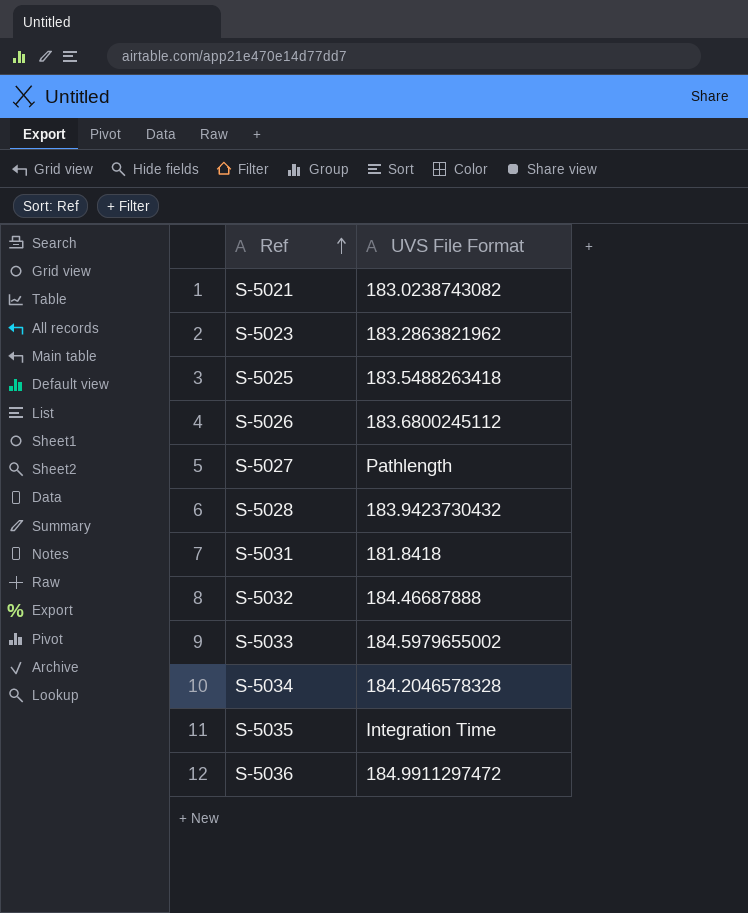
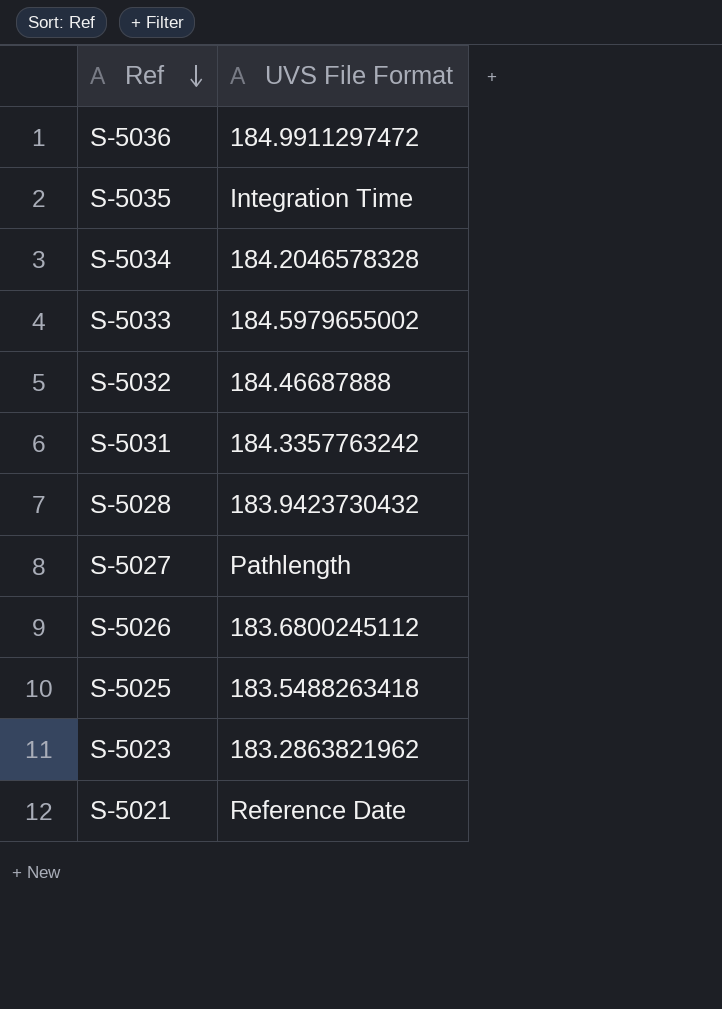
row order: Ref ascending -> Ref descending
S-5031 | UVS File Format: 181.8418 -> 184.3357763242
S-5021 | UVS File Format: 183.0238743082 -> Reference Date

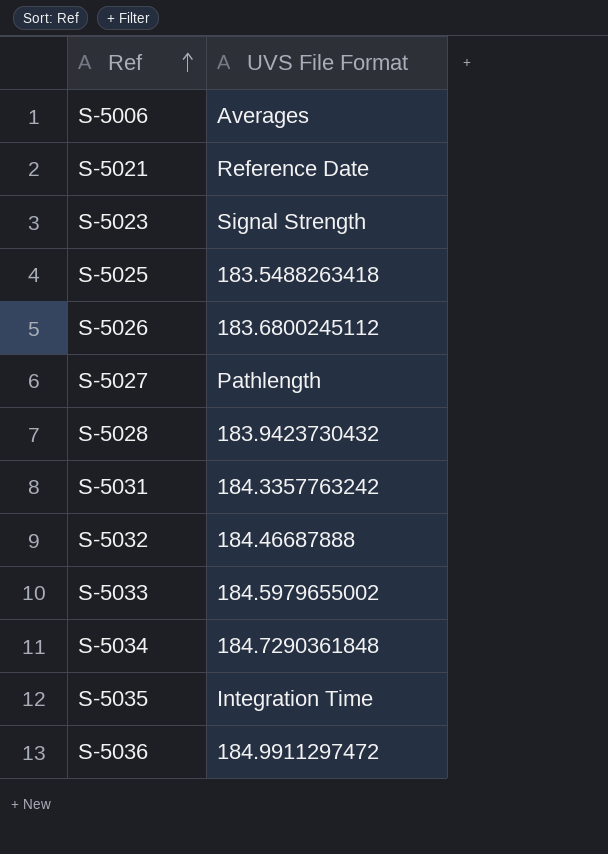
row order: Ref descending -> Ref ascending
row S-5006: none -> Averages
S-5023 | UVS File Format: 183.2863821962 -> Signal Strength
S-5034 | UVS File Format: 184.2046578328 -> 184.7290361848

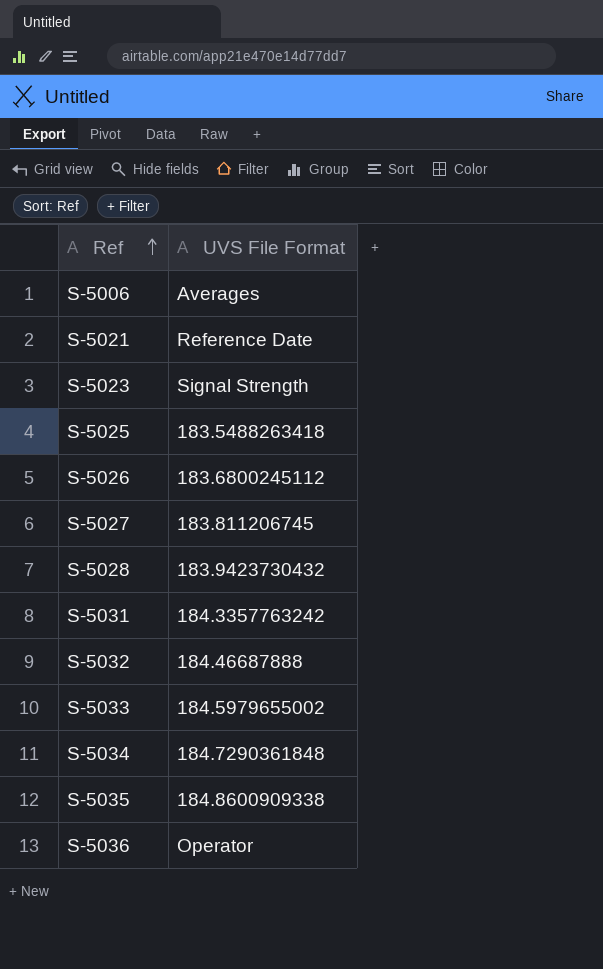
S-5027 | UVS File Format: Pathlength -> 183.811206745
S-5035 | UVS File Format: Integration Time -> 184.8600909338
S-5036 | UVS File Format: 184.9911297472 -> Operator

